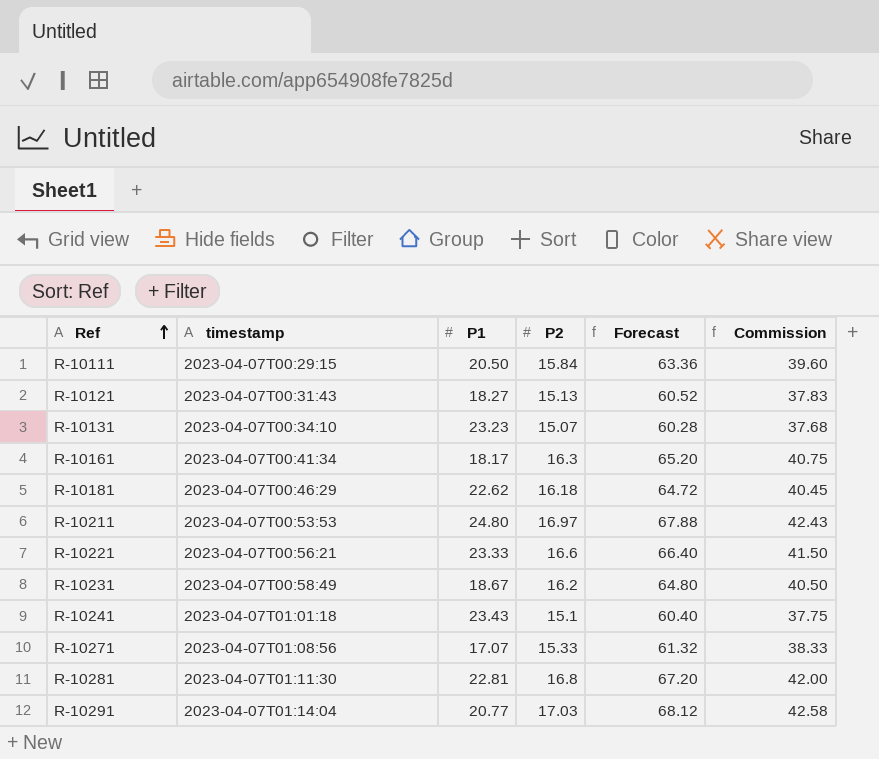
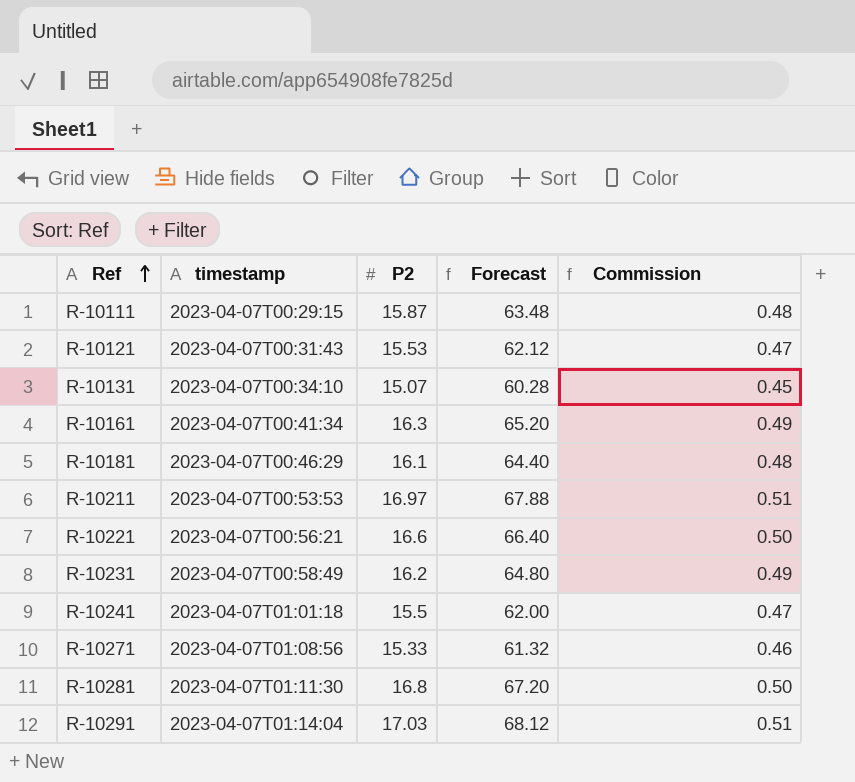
column P1 | position: 3 -> none
column Commission | formula: [P2] * 2.5 -> [P2] * 0.03
R-10111 | P2: 15.84 -> 15.87
R-10111 | Forecast: 63.36 -> 63.48
R-10121 | P2: 15.13 -> 15.53
R-10121 | Forecast: 60.52 -> 62.12
R-10181 | P2: 16.18 -> 16.1
R-10181 | Forecast: 64.72 -> 64.40
R-10241 | P2: 15.1 -> 15.5
R-10241 | Forecast: 60.40 -> 62.00

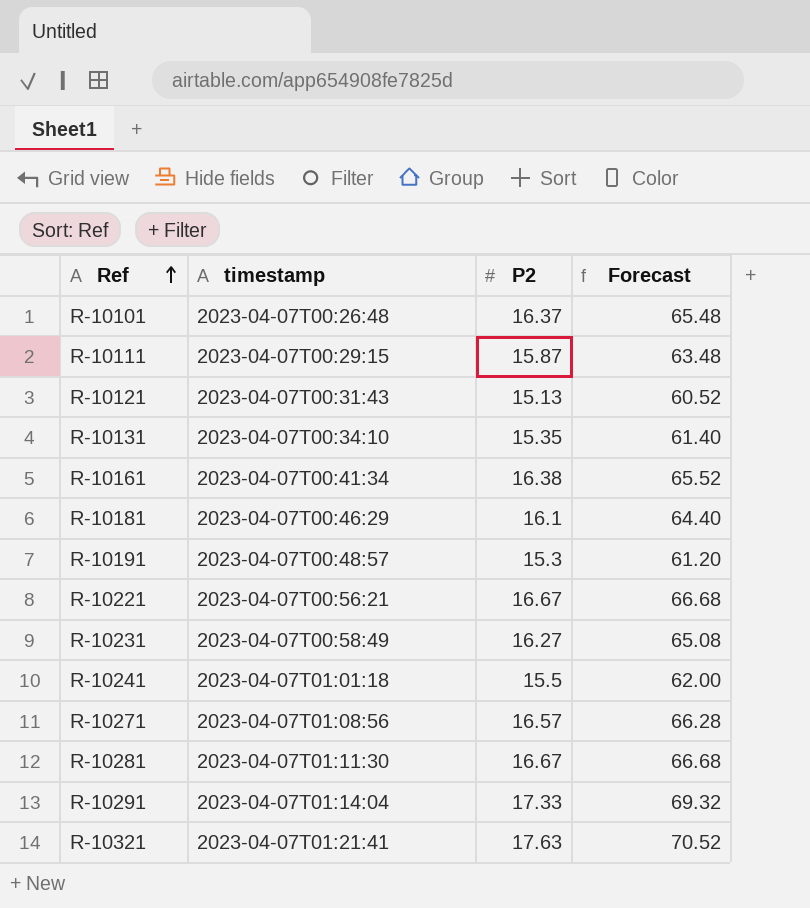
column Commission | formula: [P2] * 0.03 -> none
row R-10211: 2023-04-07T00:53:53 | 16.97 | 67.88 | 0.51 -> none
row R-10101: none -> 2023-04-07T00:26:48 | 16.37 | 65.48
R-10121 | P2: 15.53 -> 15.13
R-10121 | Forecast: 62.12 -> 60.52
R-10131 | P2: 15.07 -> 15.35
R-10131 | Forecast: 60.28 -> 61.40
R-10161 | P2: 16.3 -> 16.38
R-10161 | Forecast: 65.20 -> 65.52
row R-10191: none -> 2023-04-07T00:48:57 | 15.3 | 61.20
R-10221 | P2: 16.6 -> 16.67
R-10221 | Forecast: 66.40 -> 66.68
R-10231 | P2: 16.2 -> 16.27
R-10231 | Forecast: 64.80 -> 65.08
R-10271 | P2: 15.33 -> 16.57
R-10271 | Forecast: 61.32 -> 66.28
R-10281 | P2: 16.8 -> 16.67
R-10281 | Forecast: 67.20 -> 66.68
R-10291 | P2: 17.03 -> 17.33
R-10291 | Forecast: 68.12 -> 69.32
row R-10321: none -> 2023-04-07T01:21:41 | 17.63 | 70.52

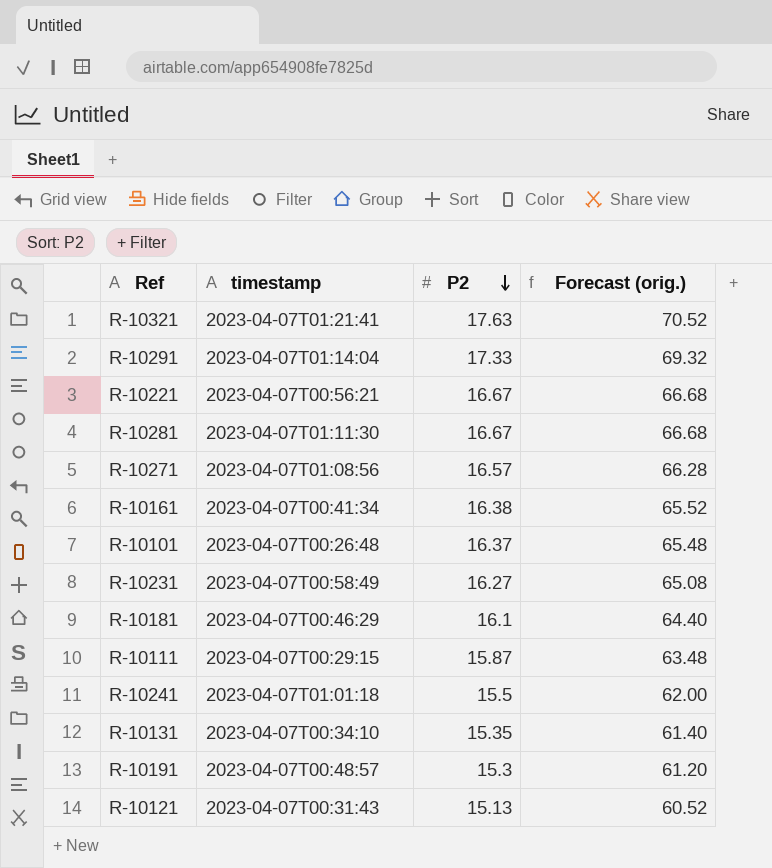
row order: Ref ascending -> P2 descending
column name: Forecast -> Forecast (orig.)

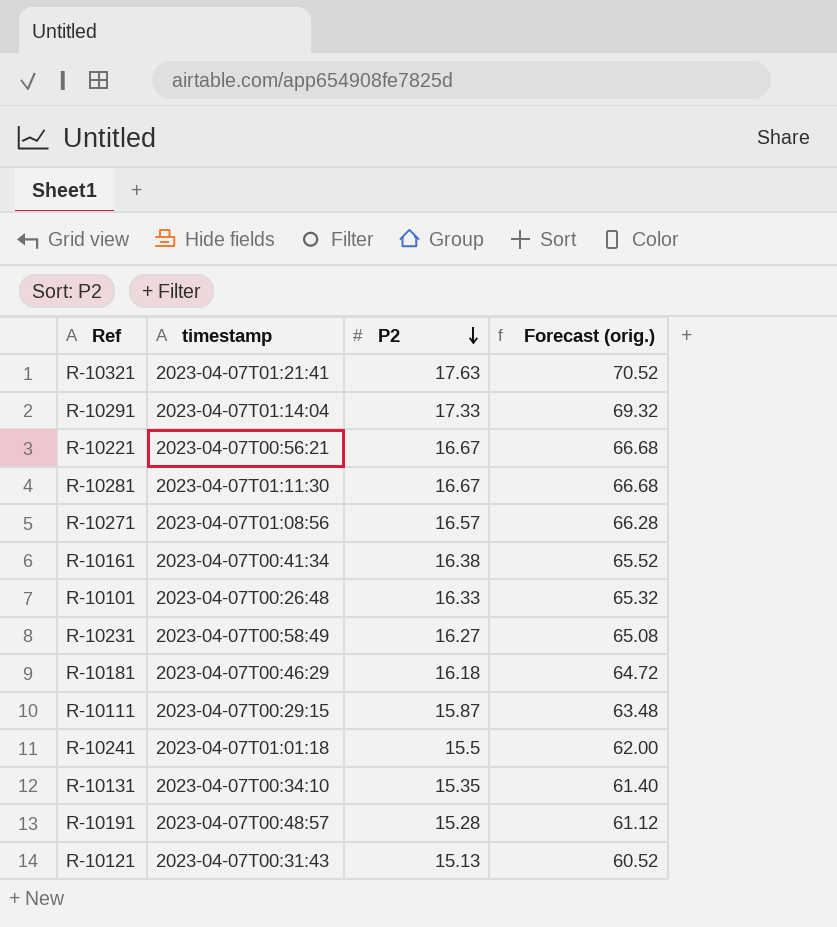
R-10101 | P2: 16.37 -> 16.33
R-10101 | Forecast (orig.): 65.48 -> 65.32
R-10181 | P2: 16.1 -> 16.18
R-10181 | Forecast (orig.): 64.40 -> 64.72
R-10191 | P2: 15.3 -> 15.28
R-10191 | Forecast (orig.): 61.20 -> 61.12

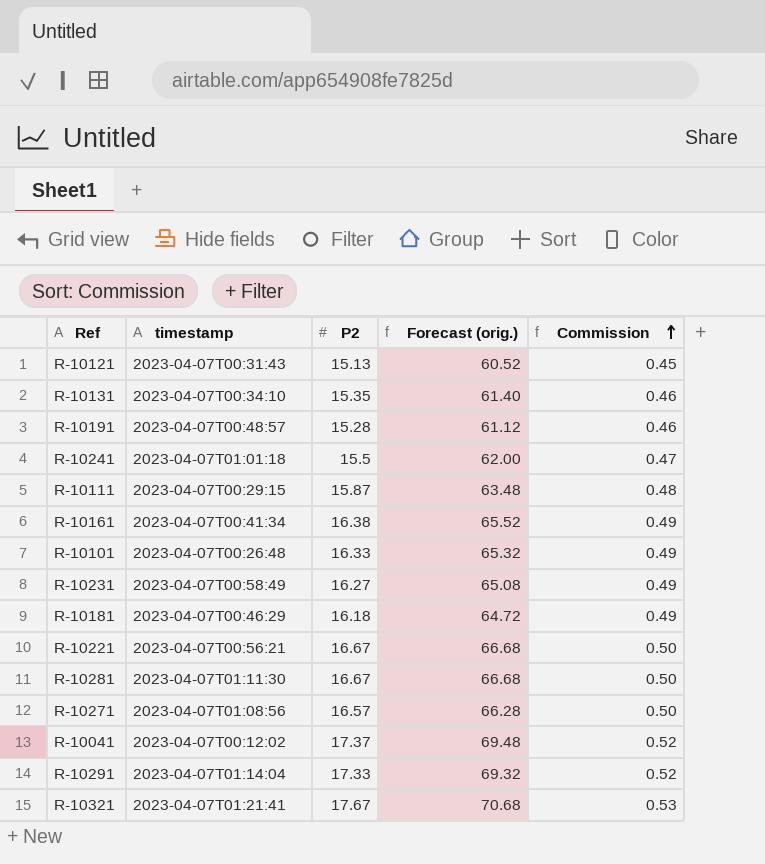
row order: P2 descending -> Commission ascending
column Commission | formula: none -> [P2] * 0.03
row R-10041: none -> 2023-04-07T00:12:02 | 17.37 | 69.48 | 0.52
R-10321 | P2: 17.63 -> 17.67
R-10321 | Forecast (orig.): 70.52 -> 70.68

